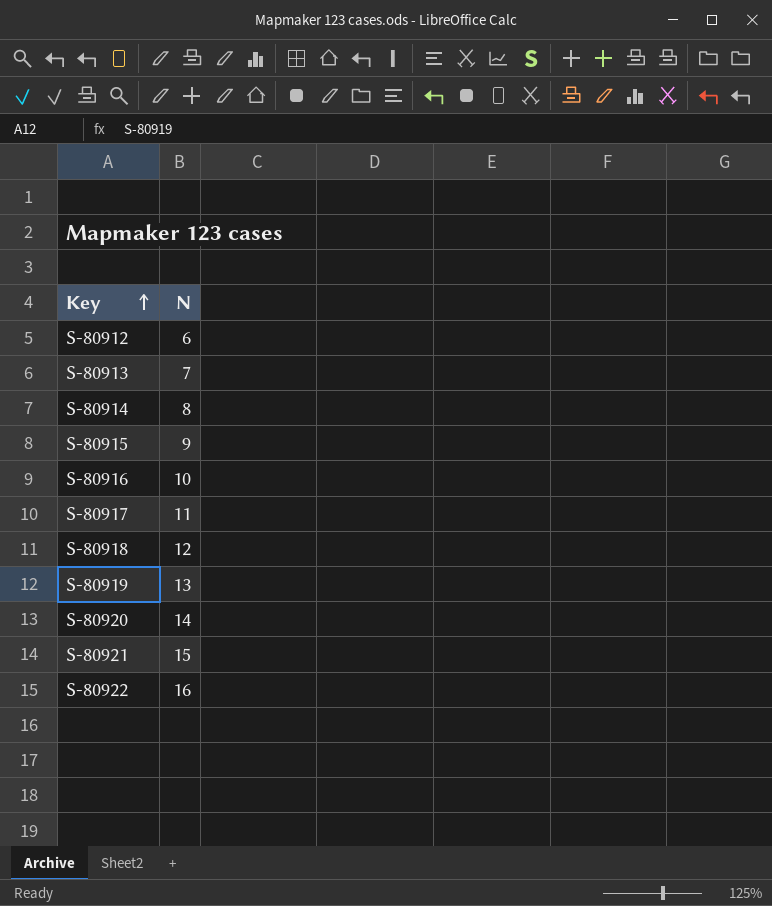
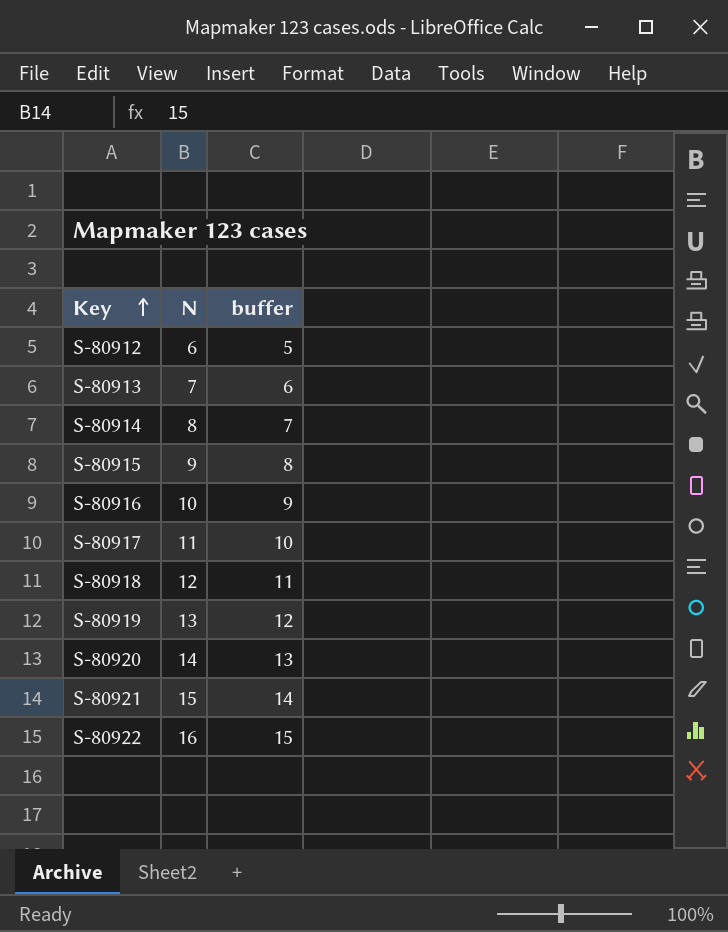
column buffer | formula: none -> [N] - 1

